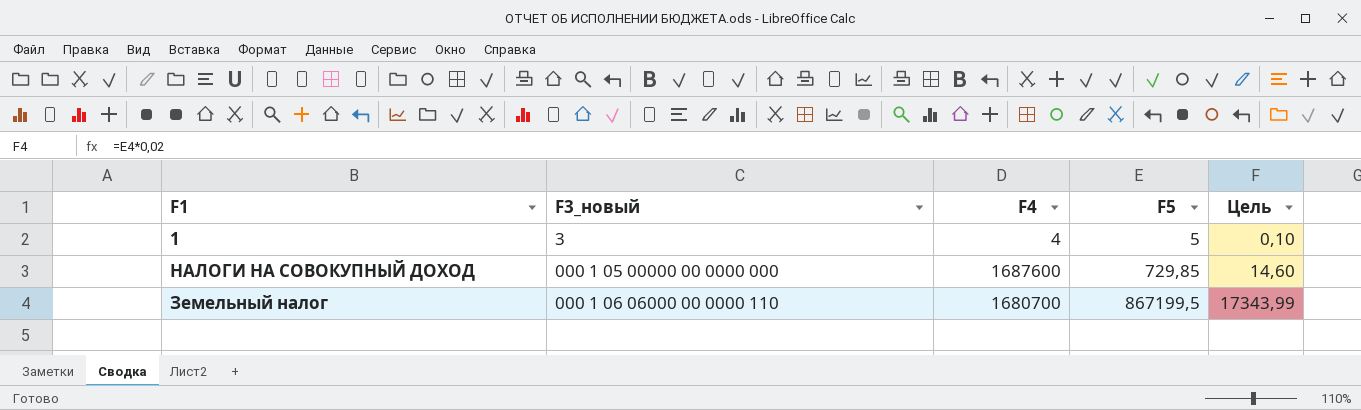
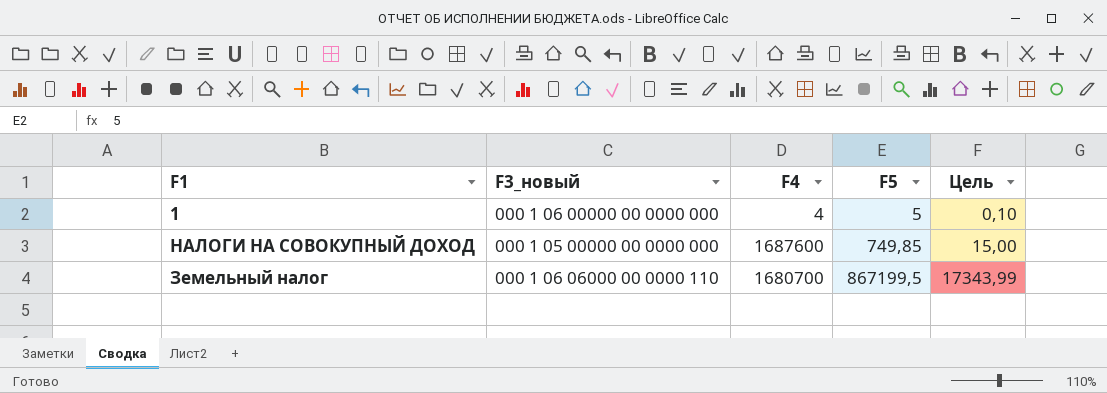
1 | F3_новый: 3 -> 000 1 06 00000 00 0000 000
НАЛОГИ НА СОВОКУПНЫЙ ДОХОД | F5: 729,85 -> 749,85
НАЛОГИ НА СОВОКУПНЫЙ ДОХОД | Цель: 14,60 -> 15,00

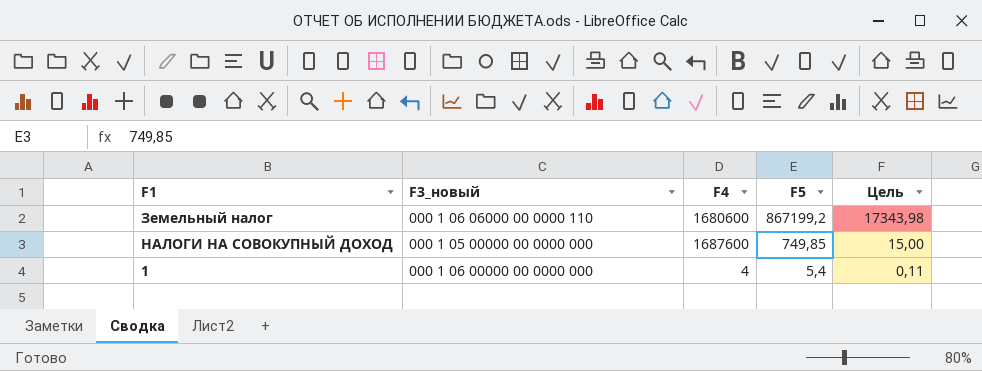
row order: F5 ascending -> F5 descending
Земельный налог | F4: 1680700 -> 1680600
Земельный налог | F5: 867199,5 -> 867199,2
Земельный налог | Цель: 17343,99 -> 17343,98
1 | F5: 5 -> 5,4
1 | Цель: 0,10 -> 0,11

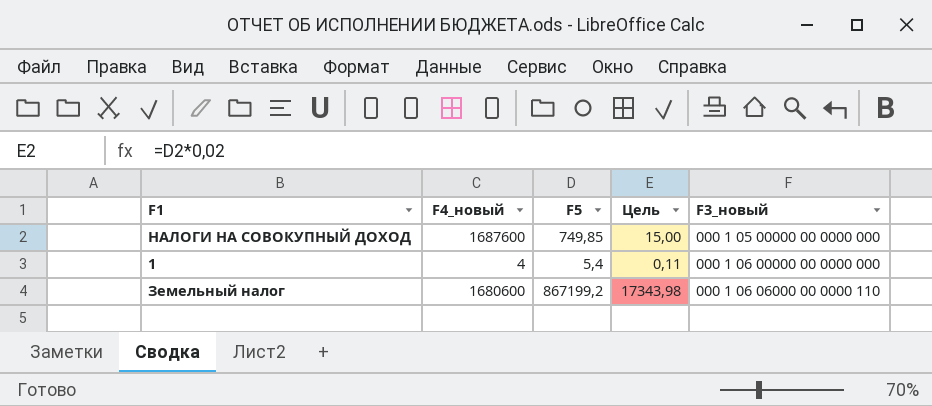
row order: F5 descending -> F3_новый ascending
column name: F4 -> F4_новый
column F3_новый | position: 2 -> 5

